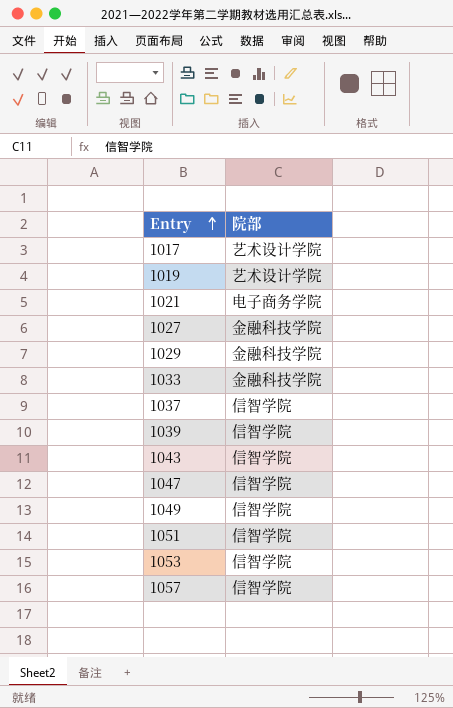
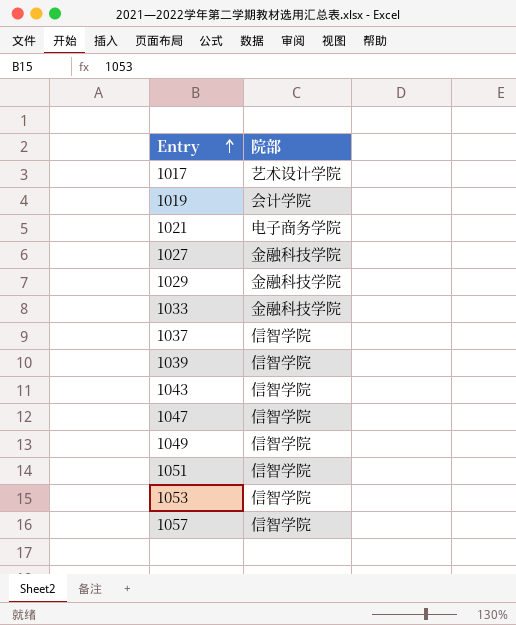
1019 | 院部: 艺术设计学院 -> 会计学院

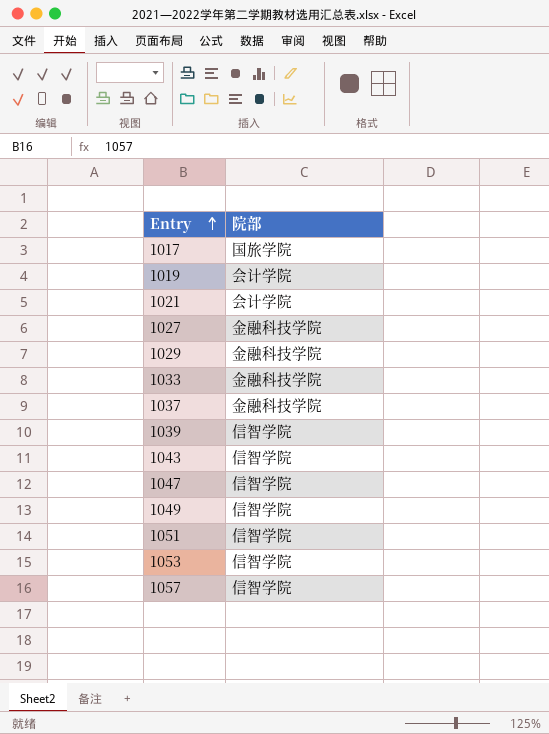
1017 | 院部: 艺术设计学院 -> 国旅学院
1021 | 院部: 电子商务学院 -> 会计学院
1037 | 院部: 信智学院 -> 金融科技学院

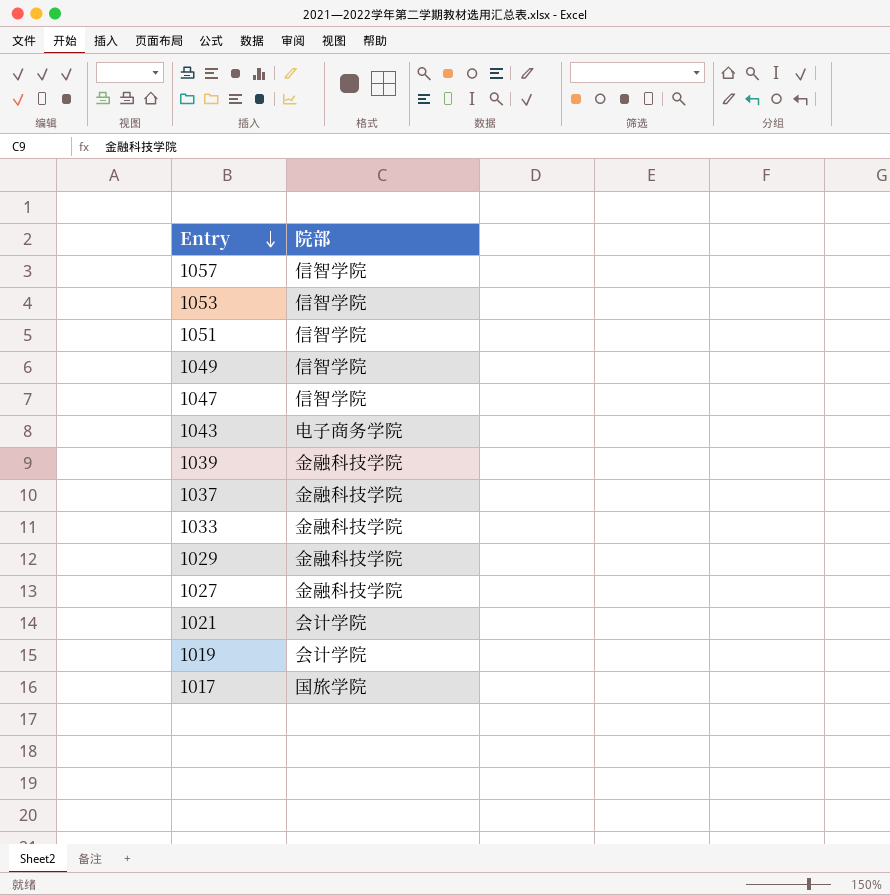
row order: Entry ascending -> Entry descending
1043 | 院部: 信智学院 -> 电子商务学院
1039 | 院部: 信智学院 -> 金融科技学院

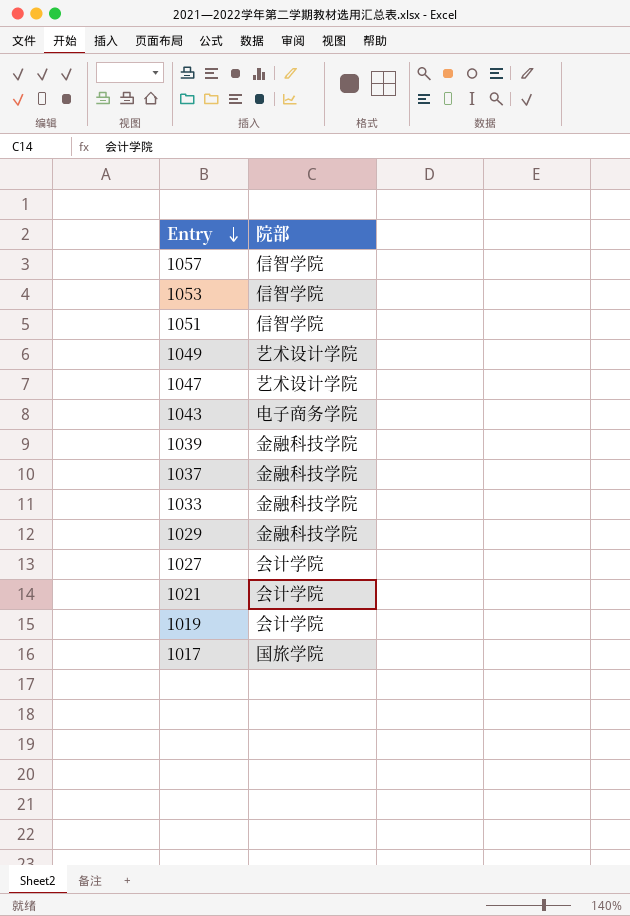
1049 | 院部: 信智学院 -> 艺术设计学院
1047 | 院部: 信智学院 -> 艺术设计学院
1027 | 院部: 金融科技学院 -> 会计学院

